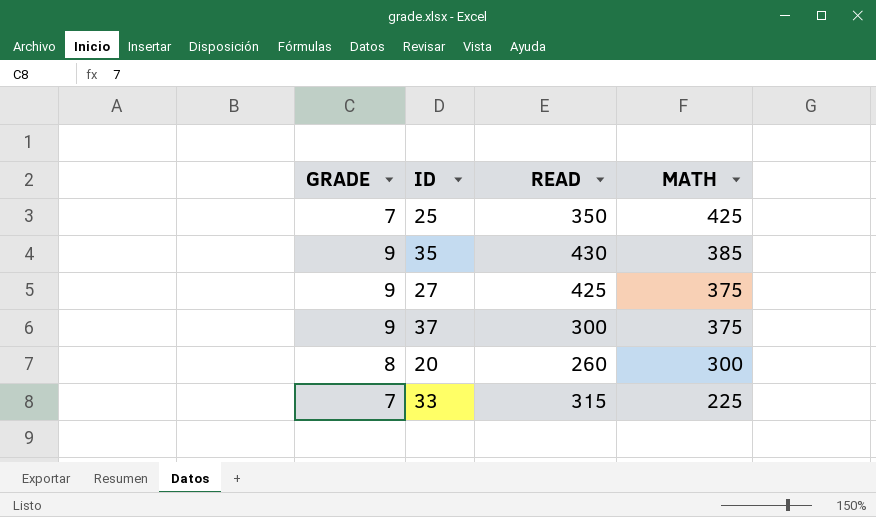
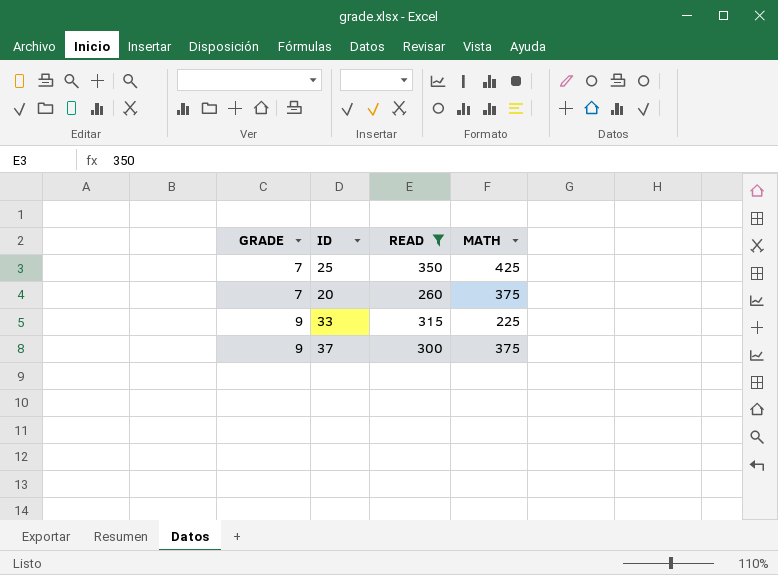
filter: none -> READ <= 350
row order: MATH descending -> GRADE ascending
20 | GRADE: 8 -> 7
20 | MATH: 300 -> 375
33 | GRADE: 7 -> 9

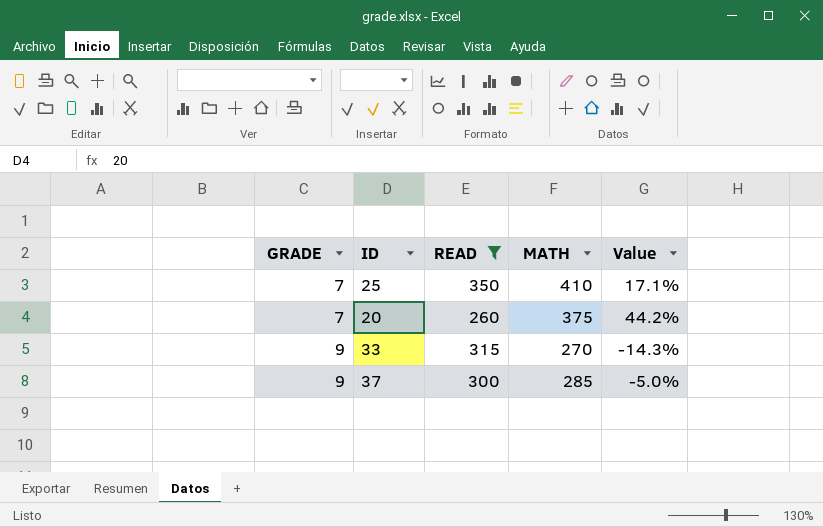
column Value | formula: none -> ([MATH] - [READ]) / [READ]
25 | MATH: 425 -> 410
33 | MATH: 225 -> 270
37 | MATH: 375 -> 285

